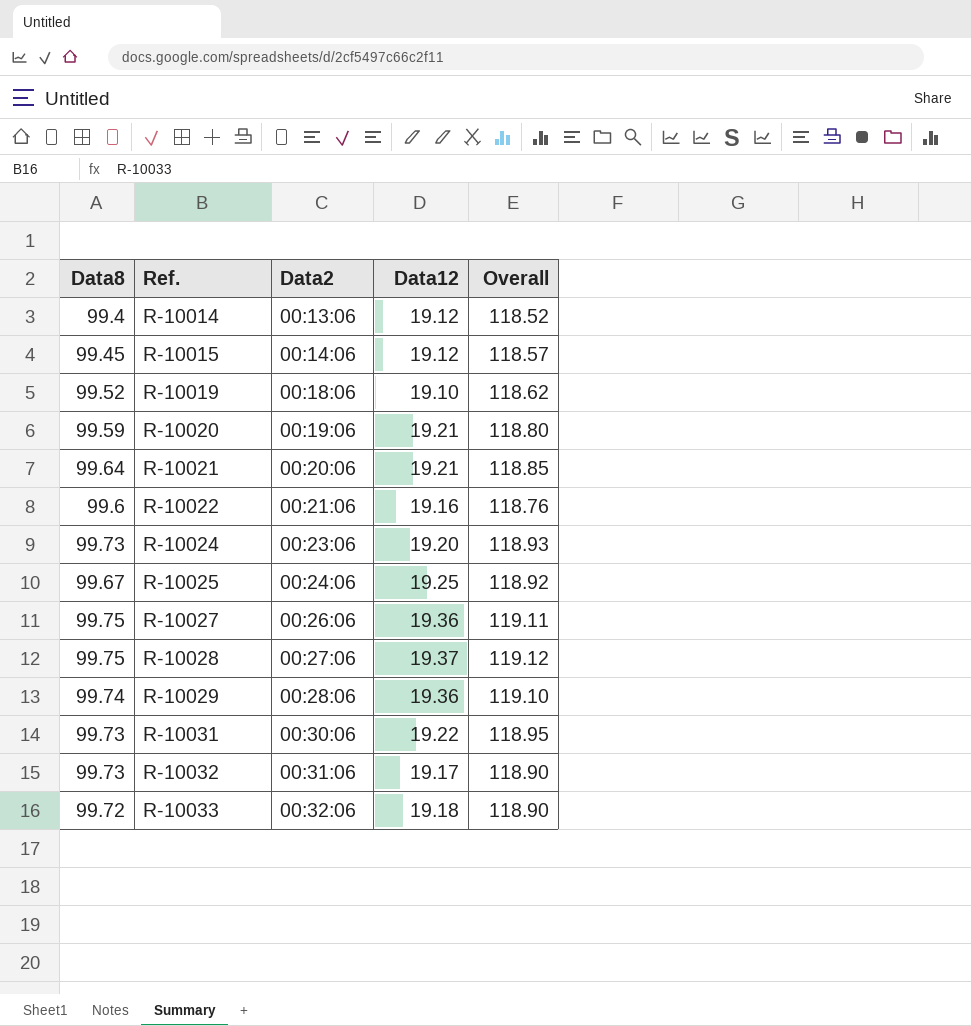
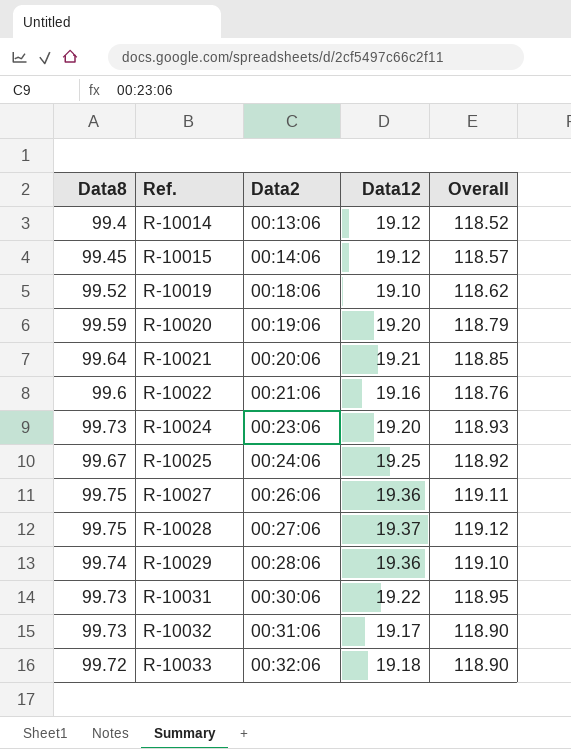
R-10020 | Data12: 19.21 -> 19.20
R-10020 | Overall: 118.80 -> 118.79

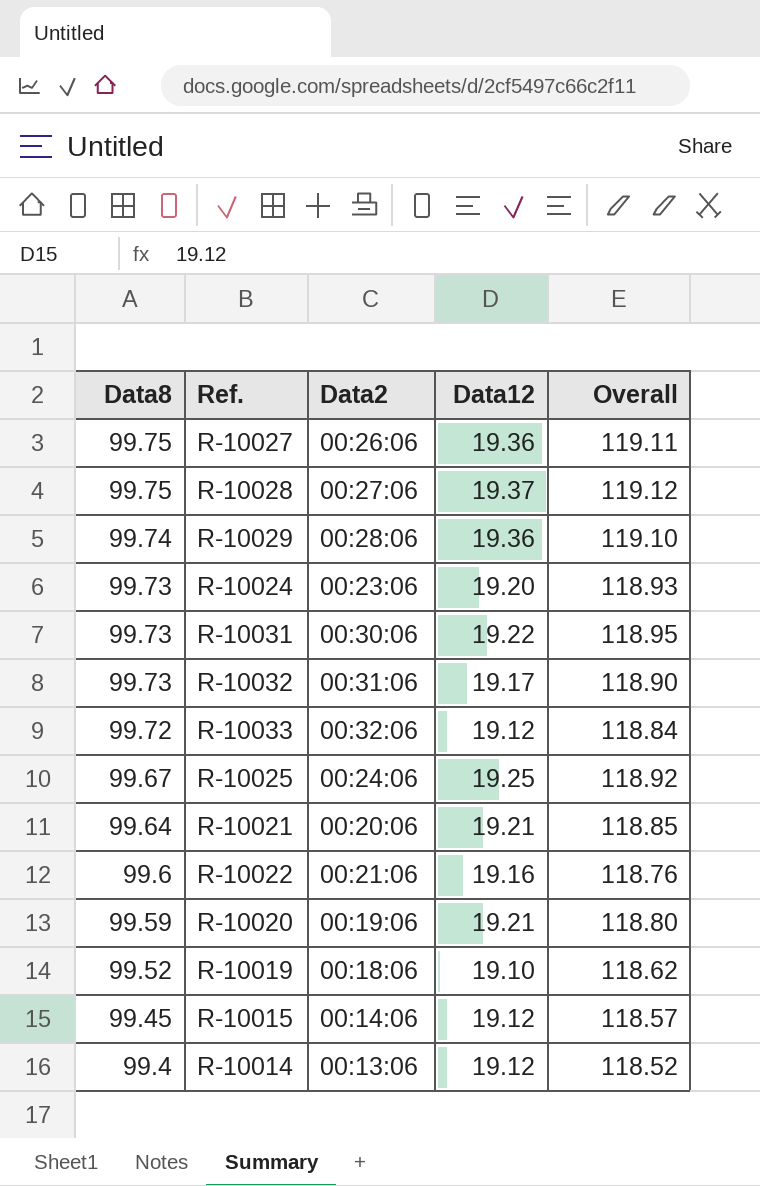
row order: Ref. ascending -> Data8 descending
R-10033 | Data12: 19.18 -> 19.12
R-10033 | Overall: 118.90 -> 118.84
R-10020 | Data12: 19.20 -> 19.21
R-10020 | Overall: 118.79 -> 118.80

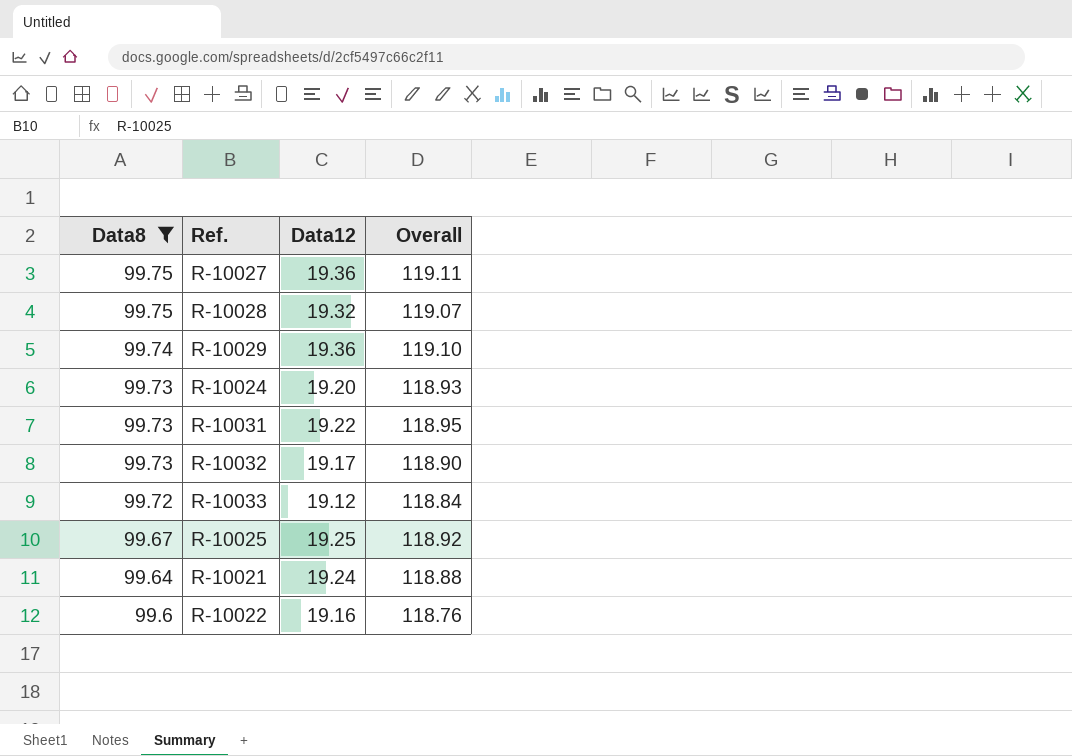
filter: none -> Data8 >= 99.6
column Data2 | position: 3 -> none
R-10028 | Data12: 19.37 -> 19.32
R-10028 | Overall: 119.12 -> 119.07
R-10021 | Data12: 19.21 -> 19.24
R-10021 | Overall: 118.85 -> 118.88

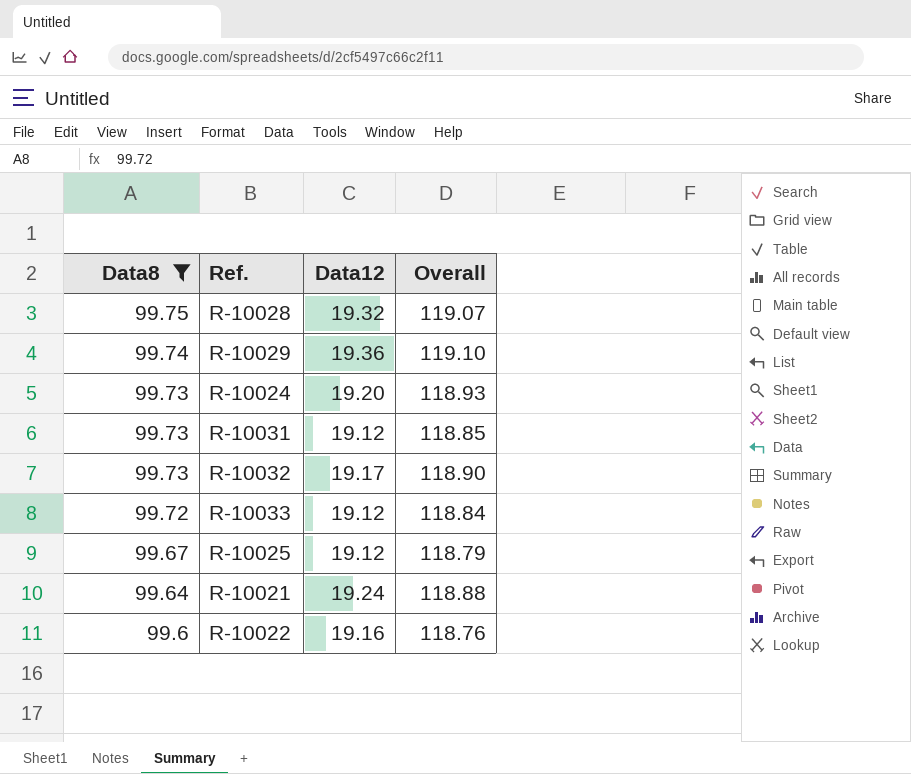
row R-10027: 99.75 | 19.36 | 119.11 -> none
R-10031 | Data12: 19.22 -> 19.12
R-10031 | Overall: 118.95 -> 118.85
R-10025 | Data12: 19.25 -> 19.12
R-10025 | Overall: 118.92 -> 118.79

